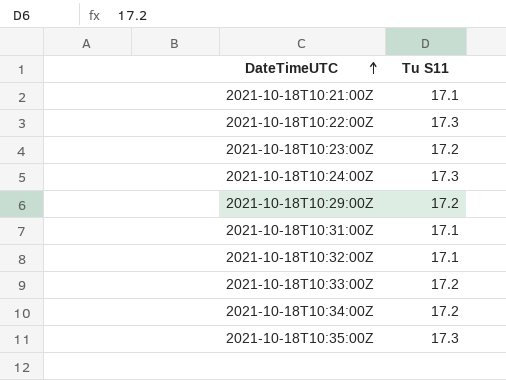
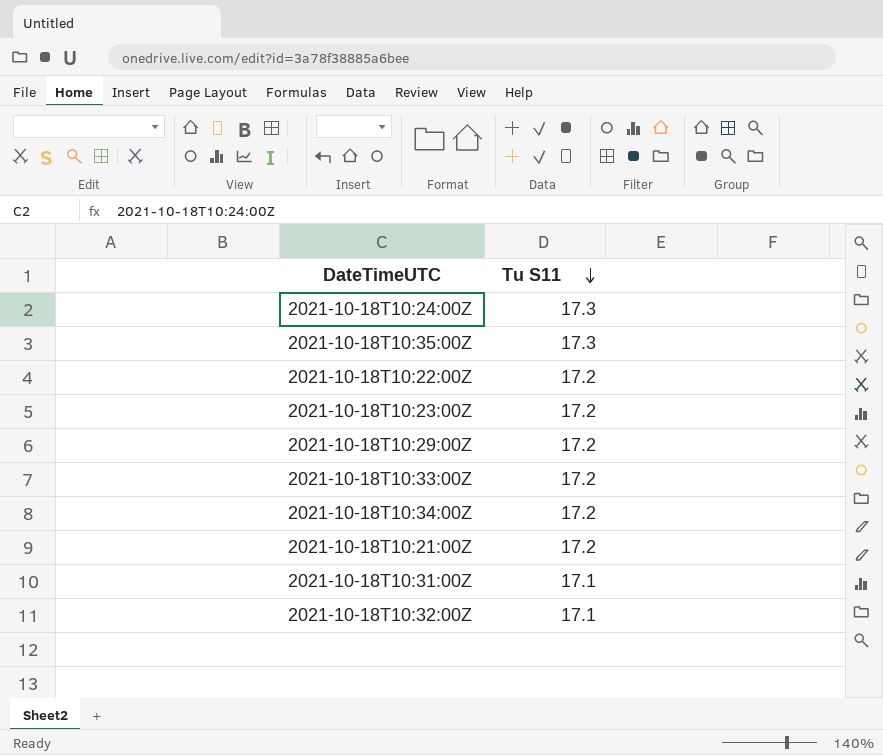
row order: DateTimeUTC ascending -> Tu S11 descending
2021-10-18T10:22:00Z | Tu S11: 17.3 -> 17.2
2021-10-18T10:21:00Z | Tu S11: 17.1 -> 17.2

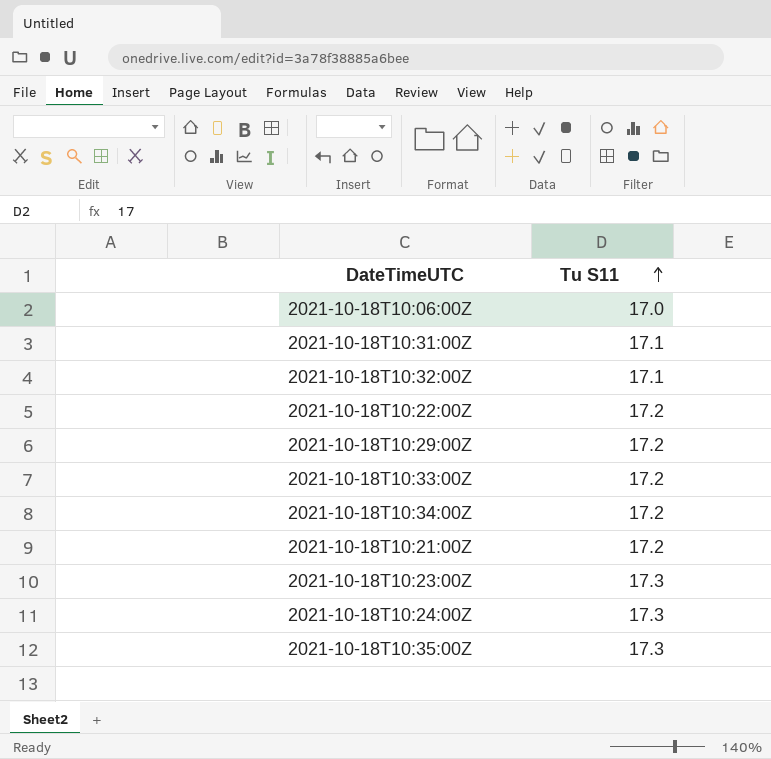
row order: Tu S11 descending -> Tu S11 ascending
row 2021-10-18T10:06:00Z: none -> 17.0
2021-10-18T10:23:00Z | Tu S11: 17.2 -> 17.3

